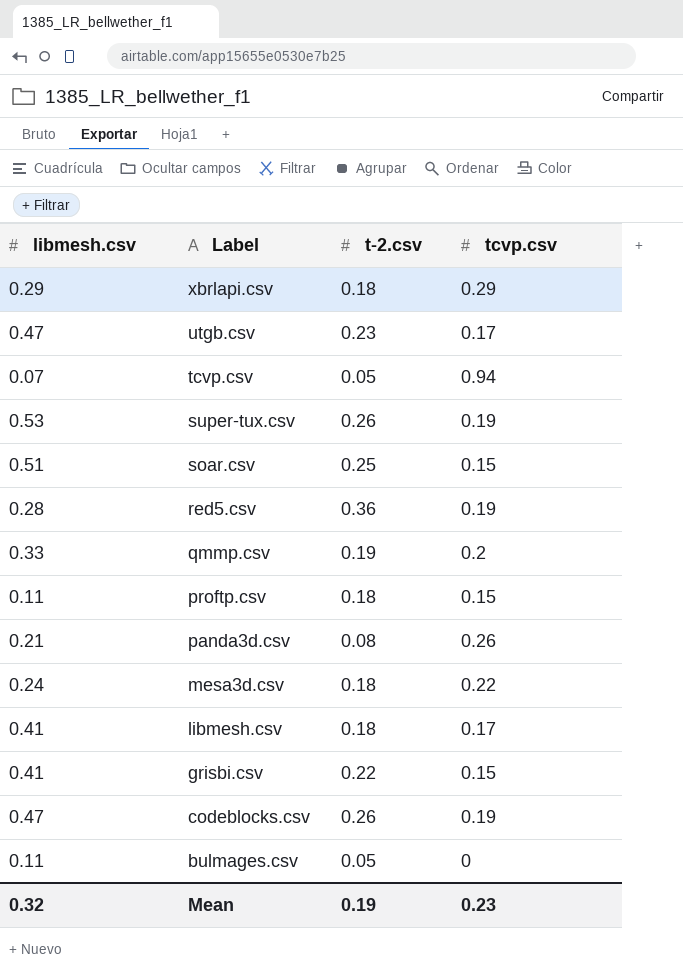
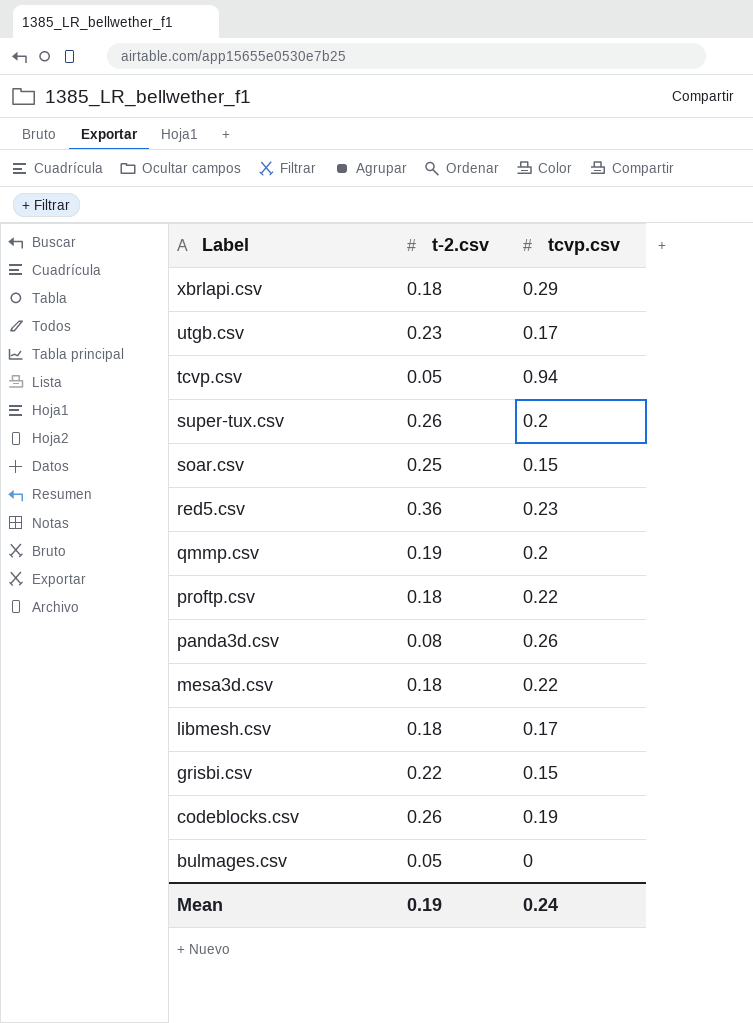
column libmesh.csv | position: 1 -> none
super-tux.csv | tcvp.csv: 0.19 -> 0.2
red5.csv | tcvp.csv: 0.19 -> 0.23
proftp.csv | tcvp.csv: 0.15 -> 0.22
Mean | tcvp.csv: 0.23 -> 0.24

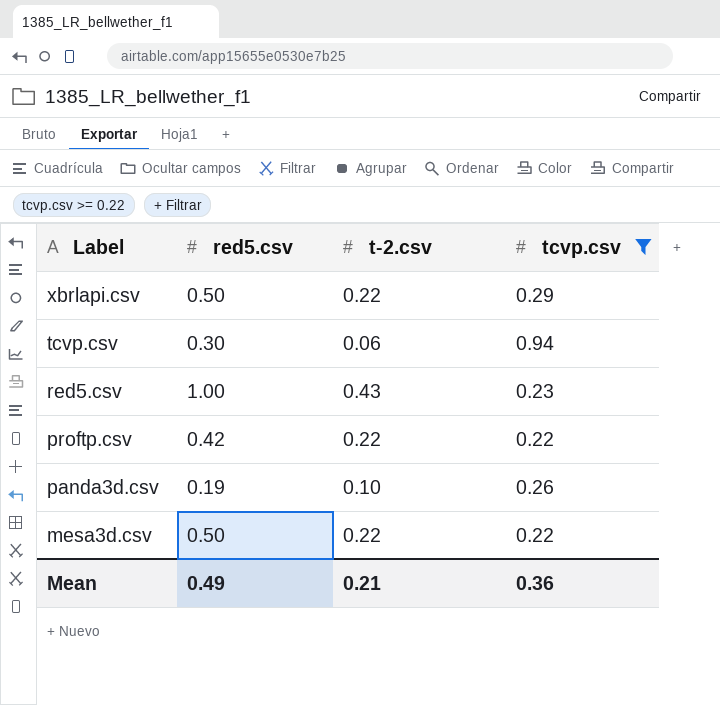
filter: none -> tcvp.csv >= 0.22
column red5.csv | position: none -> 2
xbrlapi.csv | t-2.csv: 0.18 -> 0.22
tcvp.csv | t-2.csv: 0.05 -> 0.06
red5.csv | t-2.csv: 0.36 -> 0.43
proftp.csv | t-2.csv: 0.18 -> 0.22
panda3d.csv | t-2.csv: 0.08 -> 0.10
mesa3d.csv | t-2.csv: 0.18 -> 0.22
Mean | t-2.csv: 0.19 -> 0.21
Mean | tcvp.csv: 0.24 -> 0.36

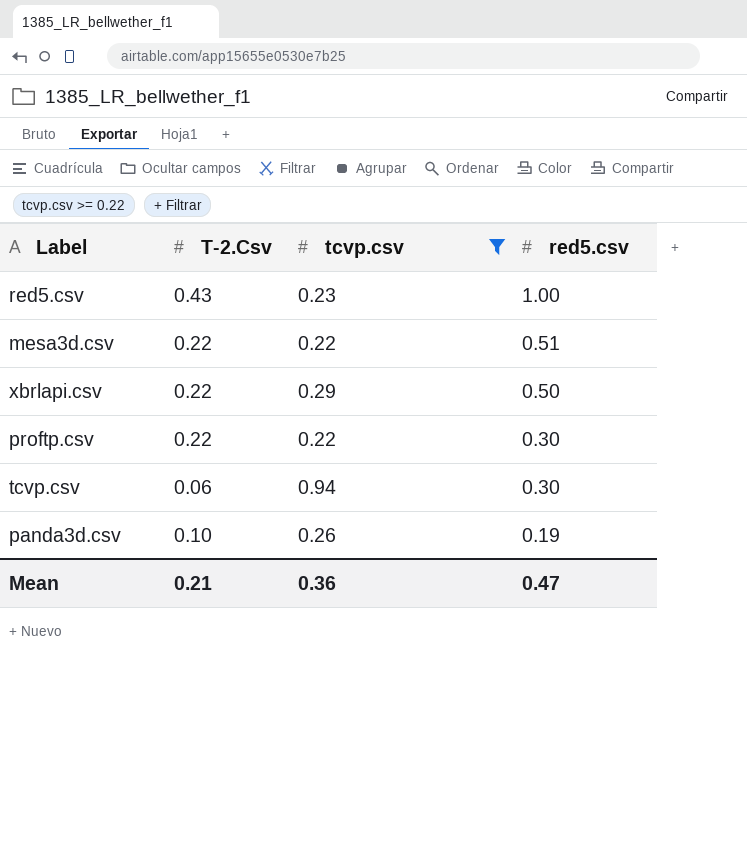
row order: Label descending -> red5.csv descending
column name: t-2.csv -> T-2.Csv
column red5.csv | position: 2 -> 4
mesa3d.csv | red5.csv: 0.50 -> 0.51
proftp.csv | red5.csv: 0.42 -> 0.30
Mean | red5.csv: 0.49 -> 0.47

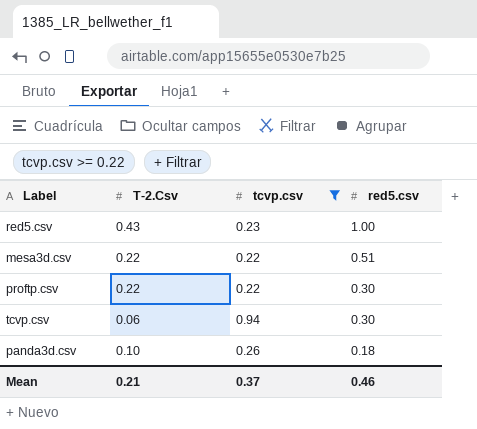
row xbrlapi.csv: 0.22 | 0.29 | 0.50 -> none
panda3d.csv | red5.csv: 0.19 -> 0.18
Mean | tcvp.csv: 0.36 -> 0.37
Mean | red5.csv: 0.47 -> 0.46

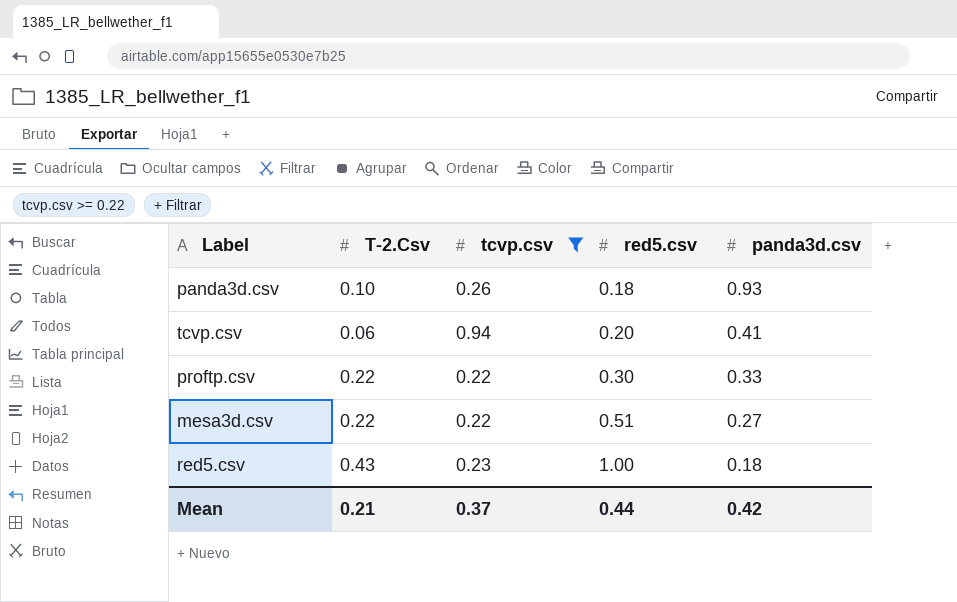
row order: red5.csv descending -> red5.csv ascending
column panda3d.csv | position: none -> 5
tcvp.csv | red5.csv: 0.30 -> 0.20
Mean | red5.csv: 0.46 -> 0.44

